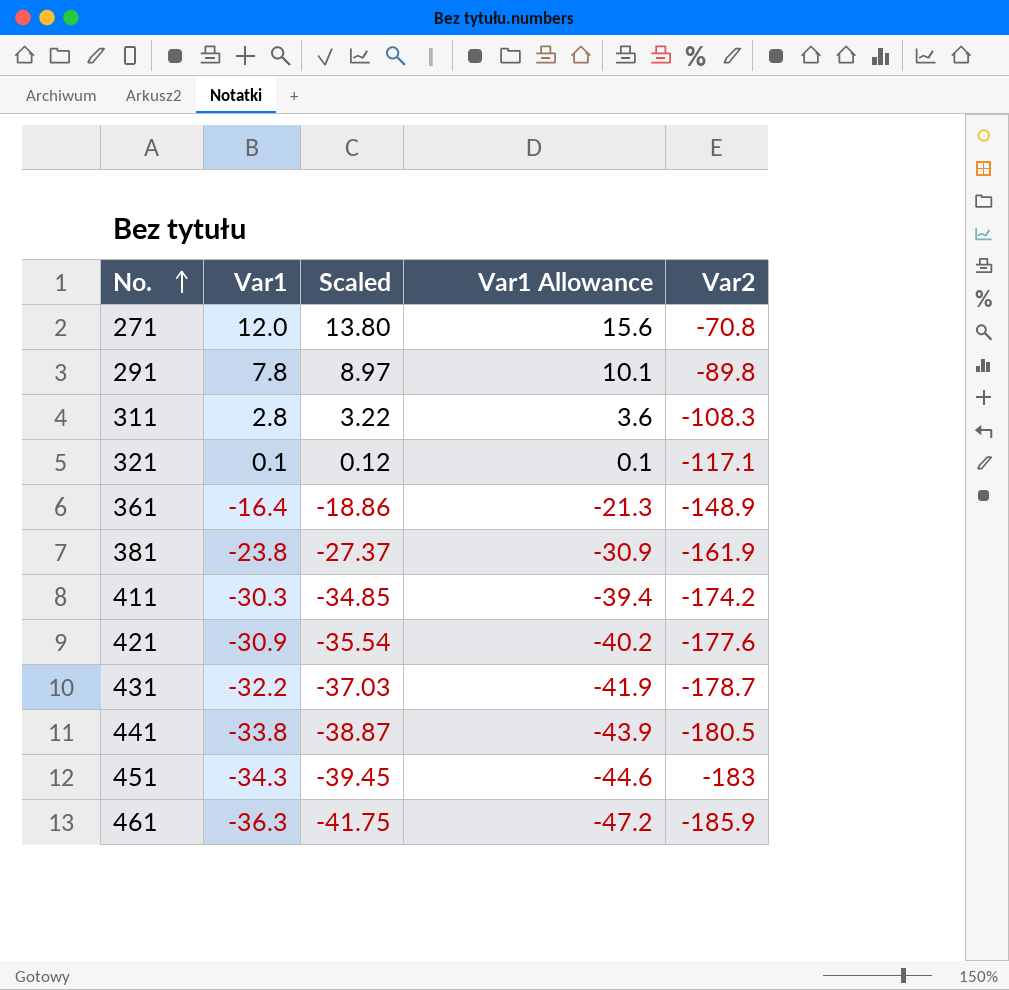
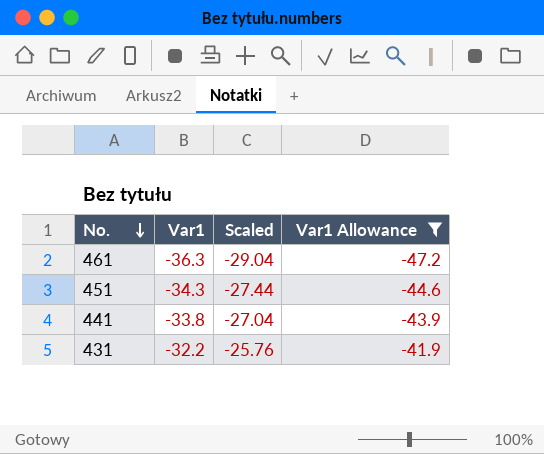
filter: none -> Var1 Allowance <= -41.9
row order: No. ascending -> No. descending
column Var2 | position: 5 -> none
column Scaled | formula: [Var1] * 1.15 -> [Var1] * 0.8

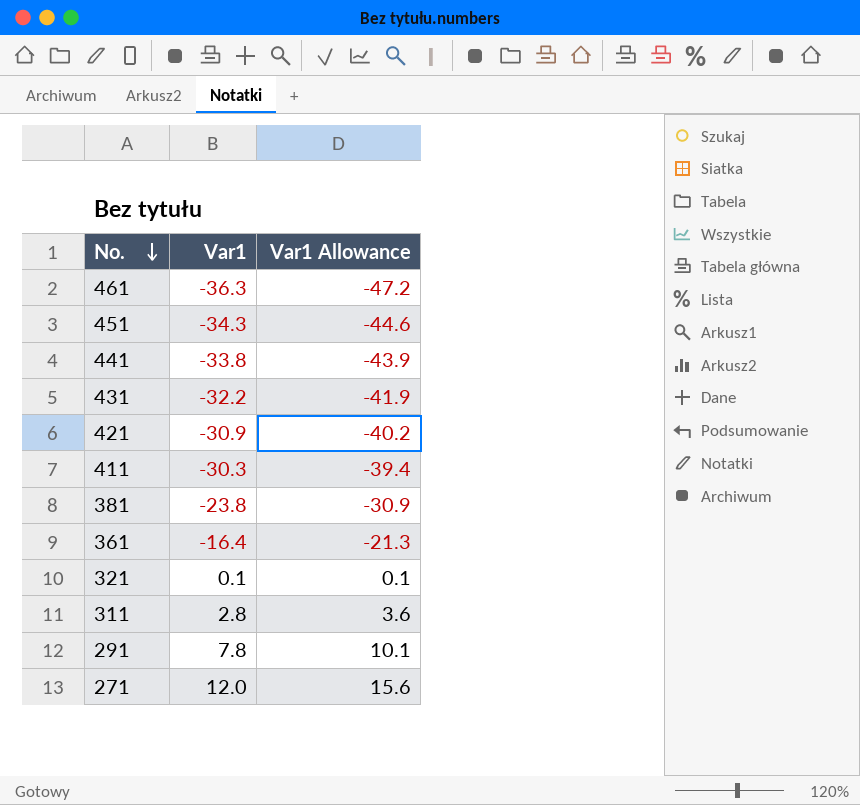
filter: Var1 Allowance <= -41.9 -> none
column Scaled | formula: [Var1] * 0.8 -> none

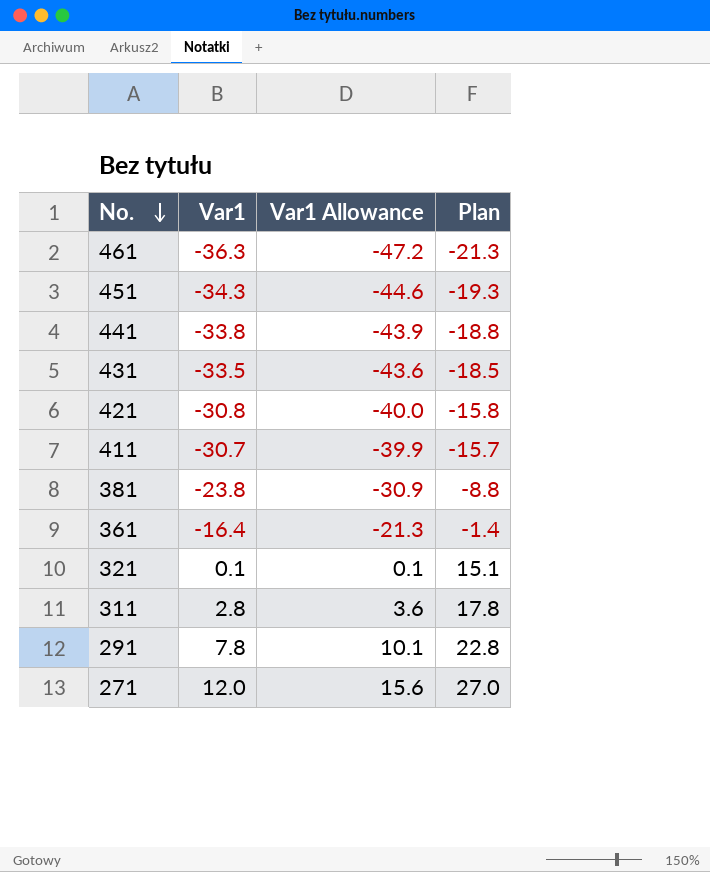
column Plan | formula: none -> [Var1] + 15
431 | Var1: -32.2 -> -33.5
431 | Var1 Allowance: -41.9 -> -43.6
421 | Var1: -30.9 -> -30.8
421 | Var1 Allowance: -40.2 -> -40.0
411 | Var1: -30.3 -> -30.7
411 | Var1 Allowance: -39.4 -> -39.9

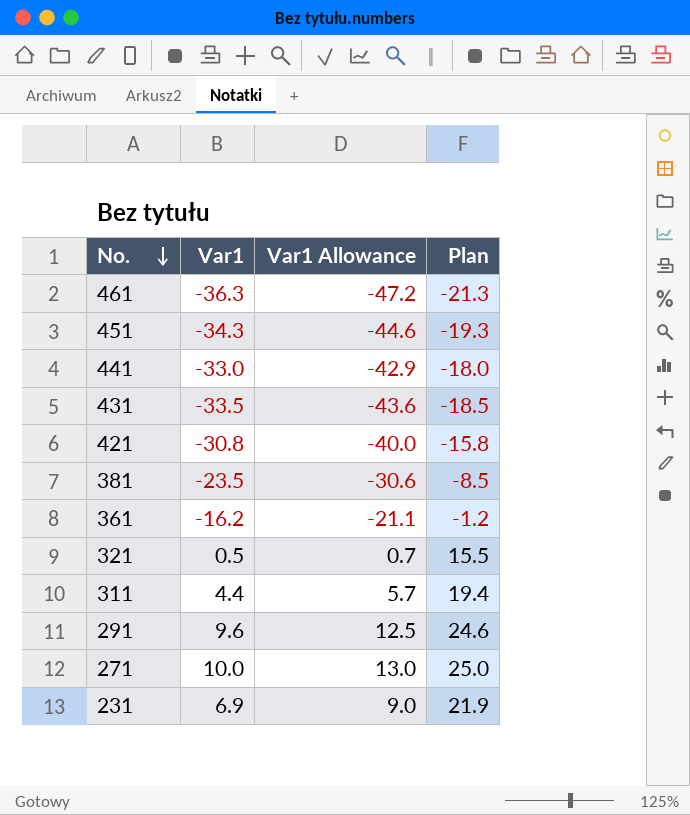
row 411: -30.7 | -39.9 | -15.7 -> none
441 | Var1: -33.8 -> -33.0
441 | Var1 Allowance: -43.9 -> -42.9
441 | Plan: -18.8 -> -18.0
381 | Var1: -23.8 -> -23.5
381 | Var1 Allowance: -30.9 -> -30.6
381 | Plan: -8.8 -> -8.5
361 | Var1: -16.4 -> -16.2
361 | Var1 Allowance: -21.3 -> -21.1
361 | Plan: -1.4 -> -1.2
321 | Var1: 0.1 -> 0.5
321 | Var1 Allowance: 0.1 -> 0.7
321 | Plan: 15.1 -> 15.5
311 | Var1: 2.8 -> 4.4
311 | Var1 Allowance: 3.6 -> 5.7
311 | Plan: 17.8 -> 19.4
291 | Var1: 7.8 -> 9.6
291 | Var1 Allowance: 10.1 -> 12.5
291 | Plan: 22.8 -> 24.6
271 | Var1: 12.0 -> 10.0
271 | Var1 Allowance: 15.6 -> 13.0
271 | Plan: 27.0 -> 25.0
row 231: none -> 6.9 | 9.0 | 21.9

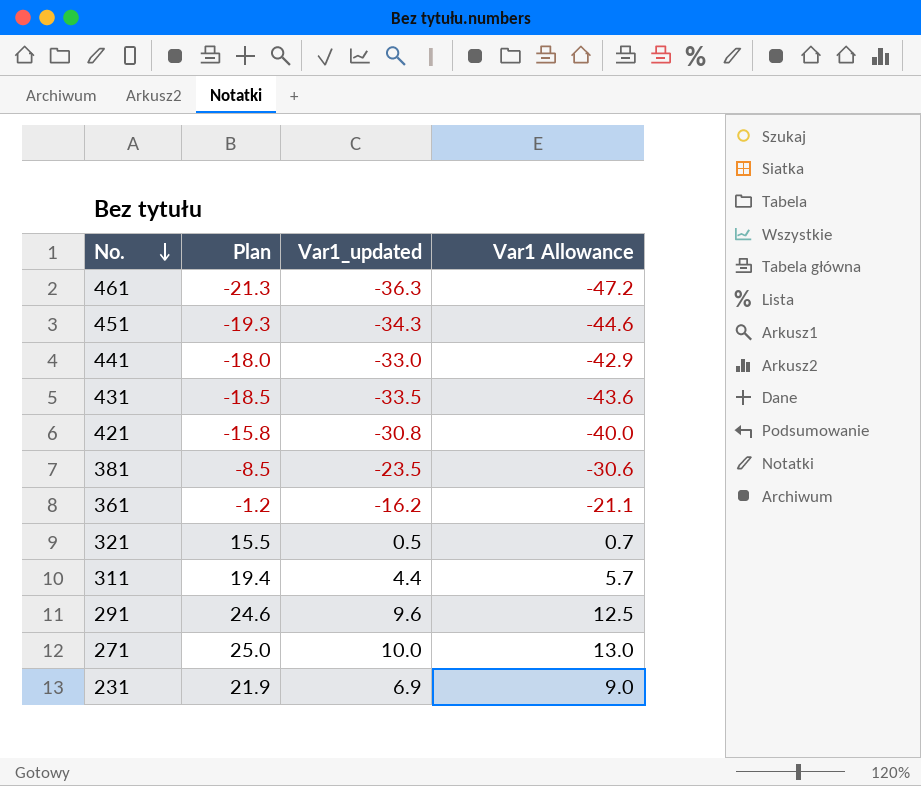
column Plan | position: 4 -> 2
column name: Var1 -> Var1_updated

